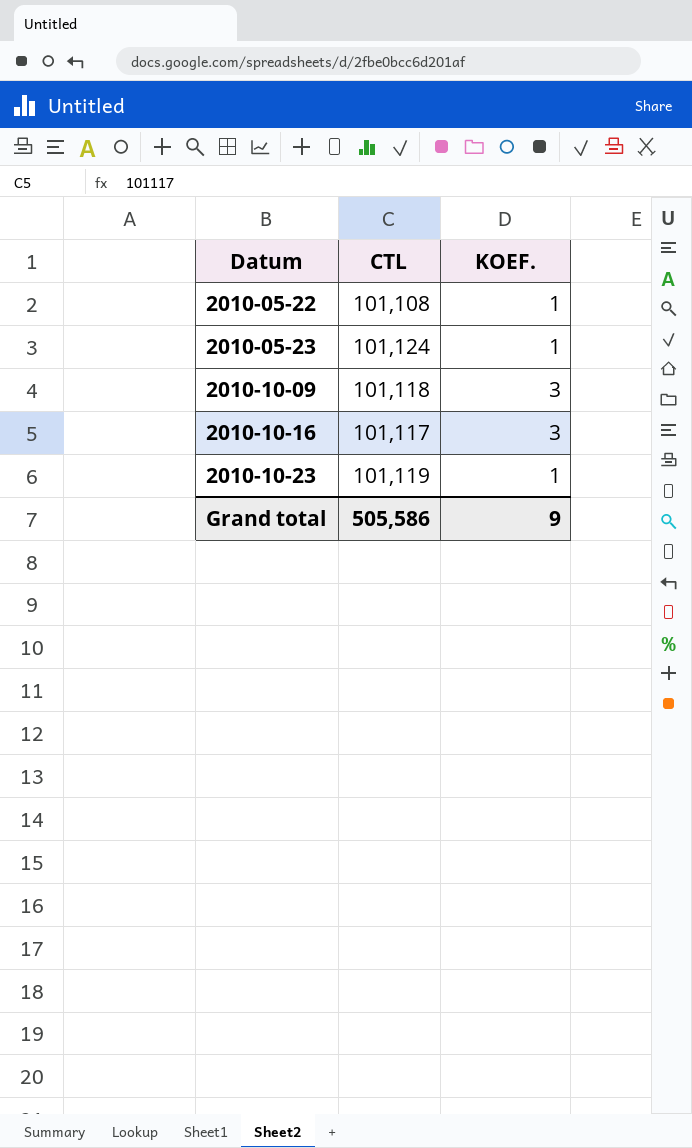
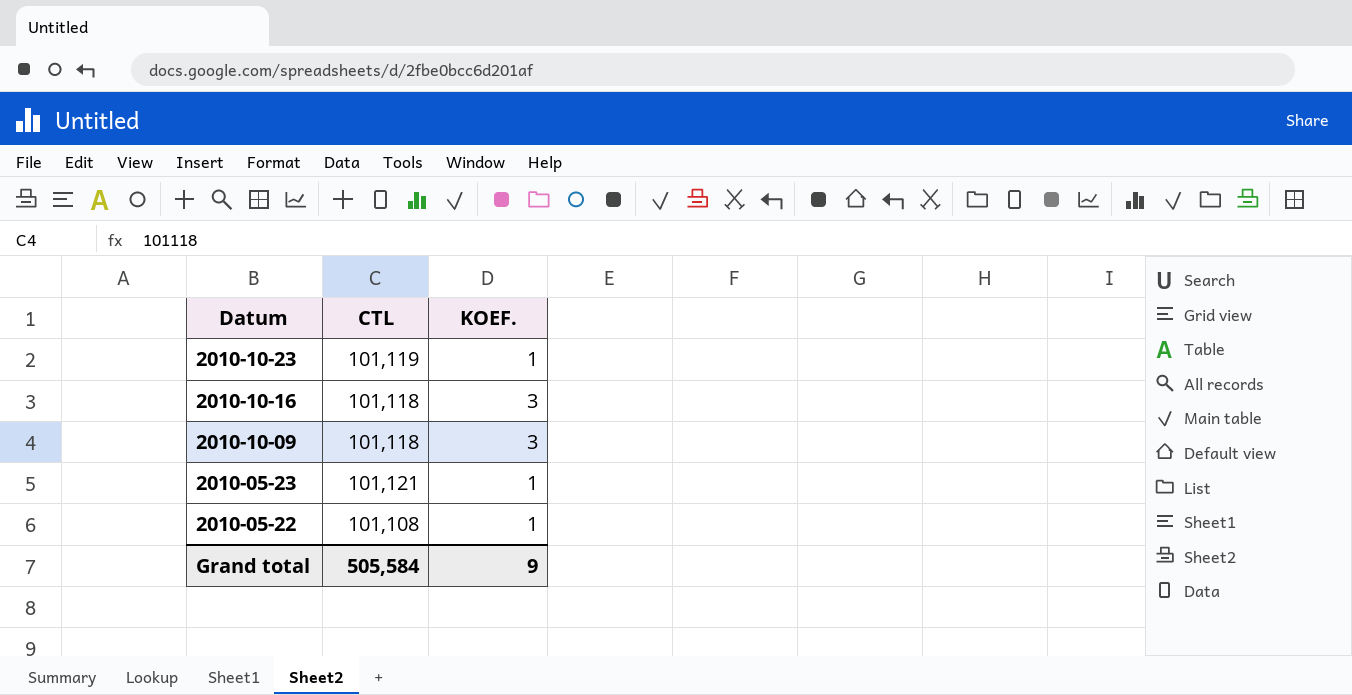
row order: Datum ascending -> Datum descending
2010-10-16 | CTL: 101,117 -> 101,118
2010-05-23 | CTL: 101,124 -> 101,121
Grand total | CTL: 505,586 -> 505,584

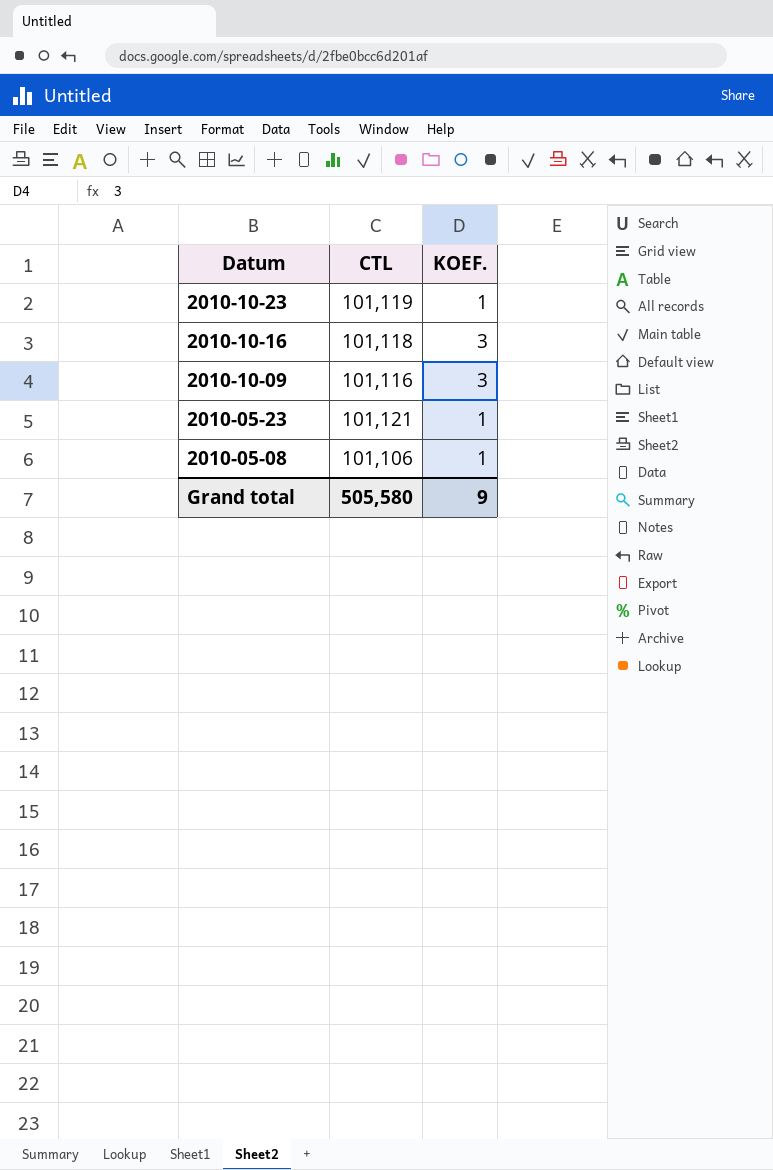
row 2010-05-22: 101,108 | 1 -> none
2010-10-09 | CTL: 101,118 -> 101,116
row 2010-05-08: none -> 101,106 | 1
Grand total | CTL: 505,584 -> 505,580

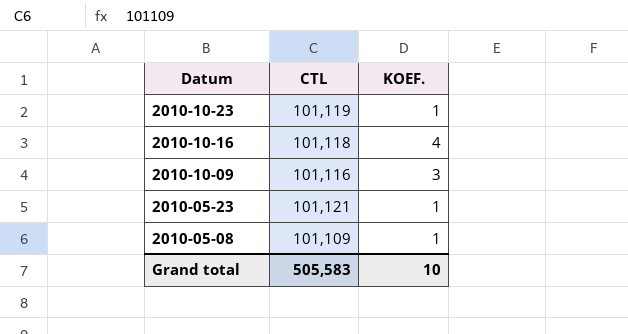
2010-10-16 | KOEF.: 3 -> 4
2010-05-08 | CTL: 101,106 -> 101,109
Grand total | CTL: 505,580 -> 505,583
Grand total | KOEF.: 9 -> 10

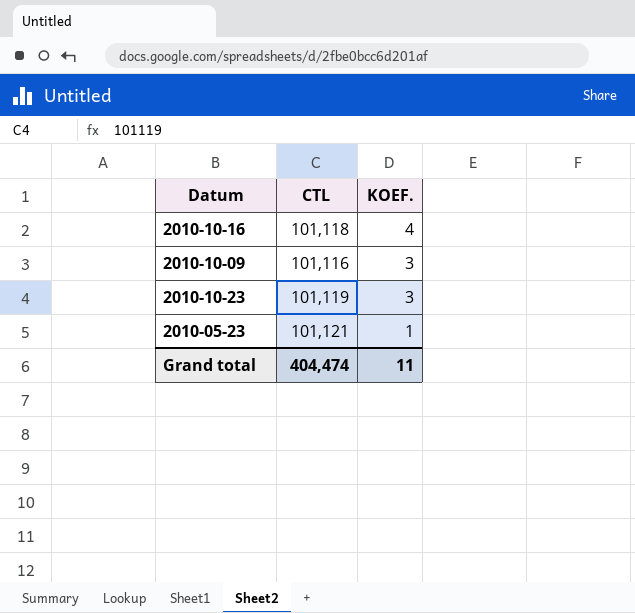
row order: Datum descending -> KOEF. descending
row 2010-05-08: 101,109 | 1 -> none
2010-10-23 | KOEF.: 1 -> 3
Grand total | CTL: 505,583 -> 404,474
Grand total | KOEF.: 10 -> 11

